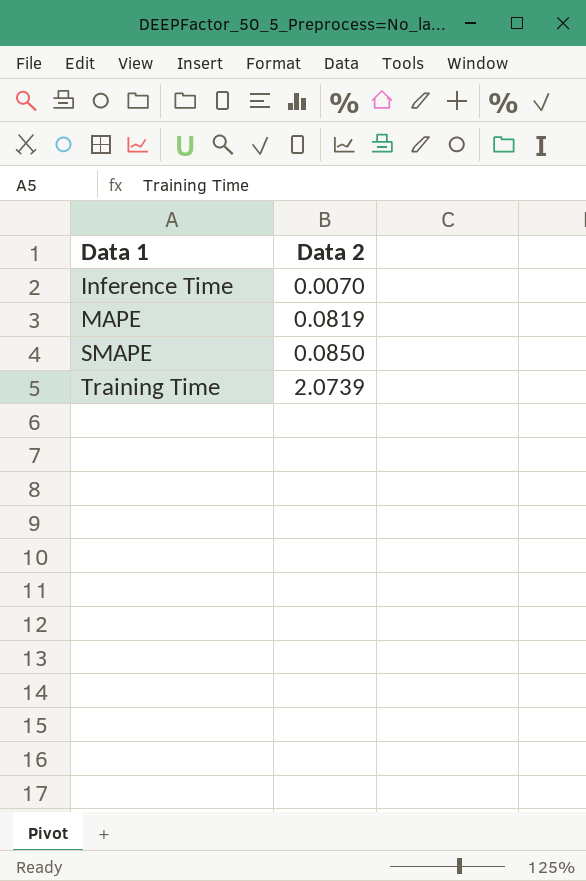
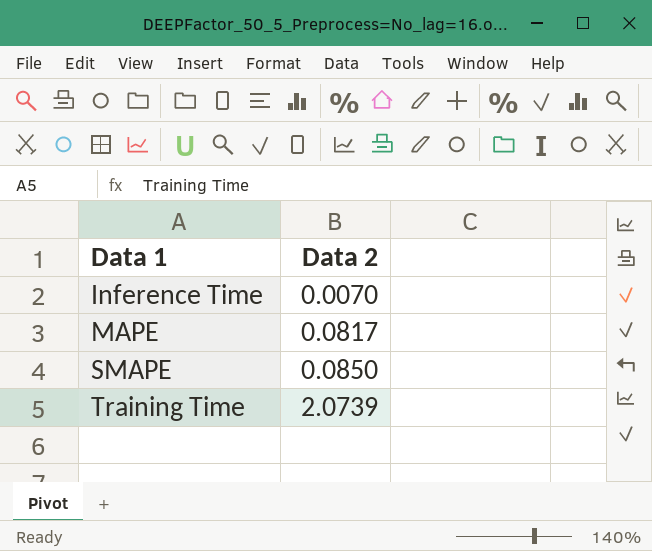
MAPE | Data 2: 0.0819 -> 0.0817

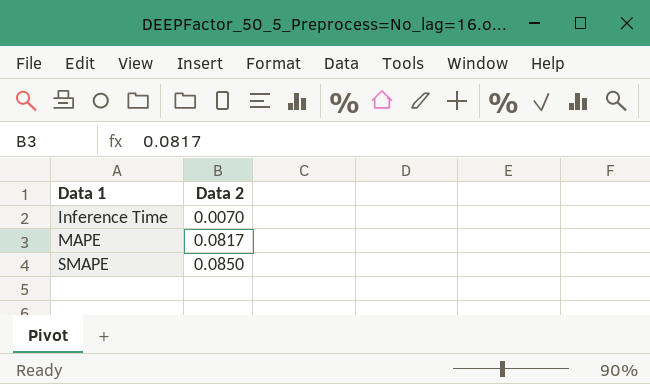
row Training Time: 2.0739 -> none

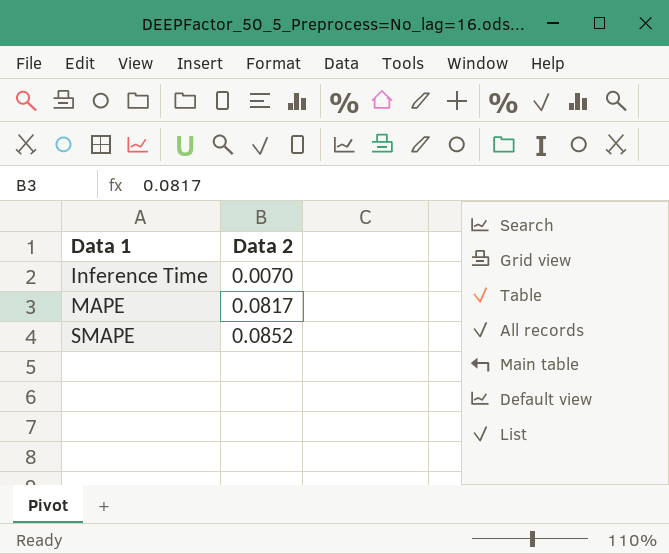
SMAPE | Data 2: 0.0850 -> 0.0852

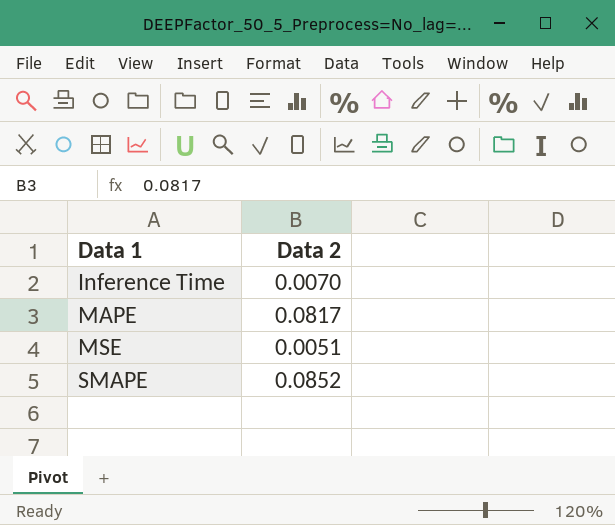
row MSE: none -> 0.0051

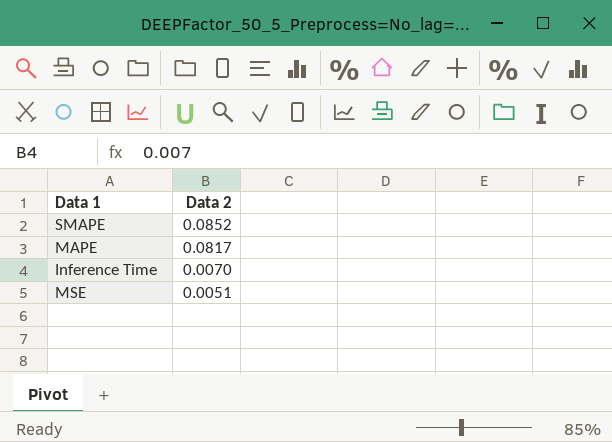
row order: Data 1 ascending -> Data 2 descending

